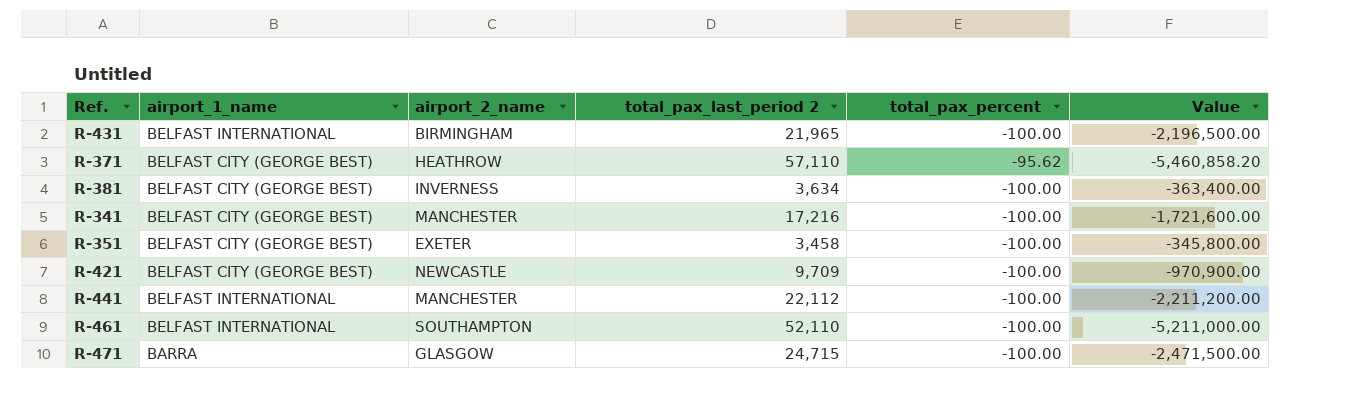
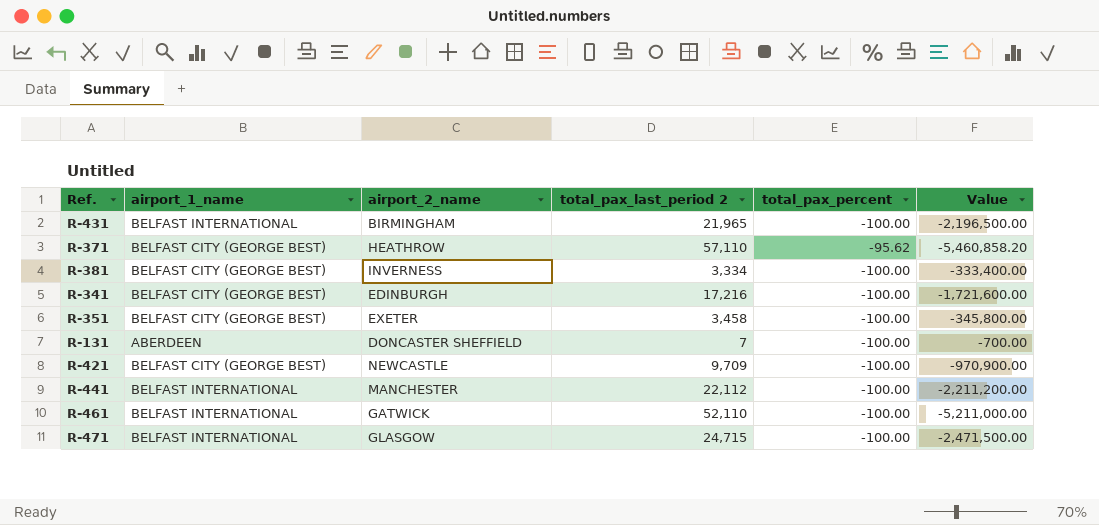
R-381 | total_pax_last_period 2: 3,634 -> 3,334
R-381 | Value: -363,400.00 -> -333,400.00
R-341 | airport_2_name: MANCHESTER -> EDINBURGH
row R-131: none -> ABERDEEN | DONCASTER SHEFFIELD | 7 | -100.00 | -700.00
R-461 | airport_2_name: SOUTHAMPTON -> GATWICK
R-471 | airport_1_name: BARRA -> BELFAST INTERNATIONAL

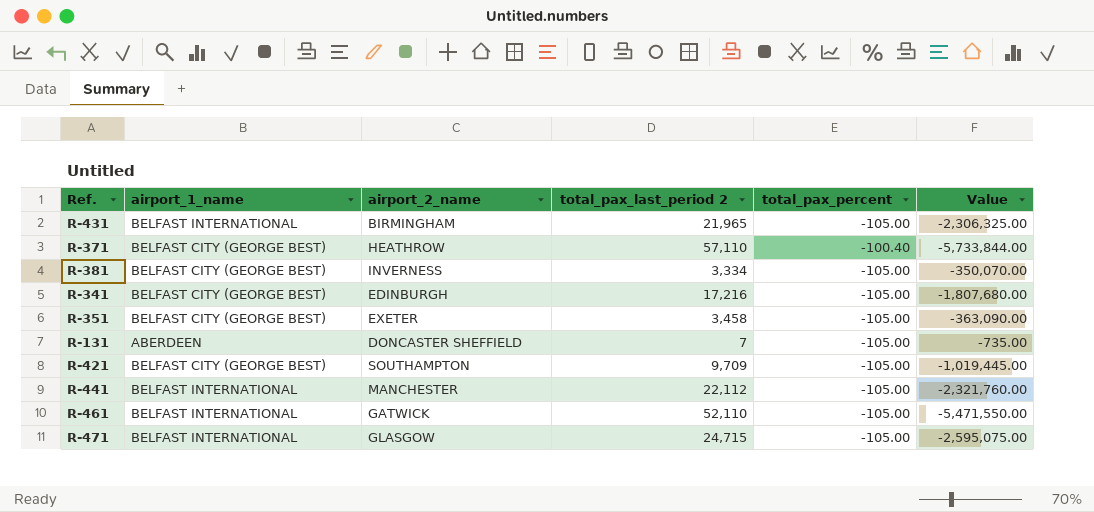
R-431 | total_pax_percent: -100.00 -> -105.00
R-431 | Value: -2,196,500.00 -> -2,306,325.00
R-371 | total_pax_percent: -95.62 -> -100.40
R-371 | Value: -5,460,858.20 -> -5,733,844.00
R-381 | total_pax_percent: -100.00 -> -105.00
R-381 | Value: -333,400.00 -> -350,070.00
R-341 | total_pax_percent: -100.00 -> -105.00
R-341 | Value: -1,721,600.00 -> -1,807,680.00
R-351 | total_pax_percent: -100.00 -> -105.00
R-351 | Value: -345,800.00 -> -363,090.00
R-131 | total_pax_percent: -100.00 -> -105.00
R-131 | Value: -700.00 -> -735.00
R-421 | airport_2_name: NEWCASTLE -> SOUTHAMPTON
R-421 | total_pax_percent: -100.00 -> -105.00
R-421 | Value: -970,900.00 -> -1,019,445.00
R-441 | total_pax_percent: -100.00 -> -105.00
R-441 | Value: -2,211,200.00 -> -2,321,760.00
R-461 | total_pax_percent: -100.00 -> -105.00
R-461 | Value: -5,211,000.00 -> -5,471,550.00
R-471 | total_pax_percent: -100.00 -> -105.00
R-471 | Value: -2,471,500.00 -> -2,595,075.00

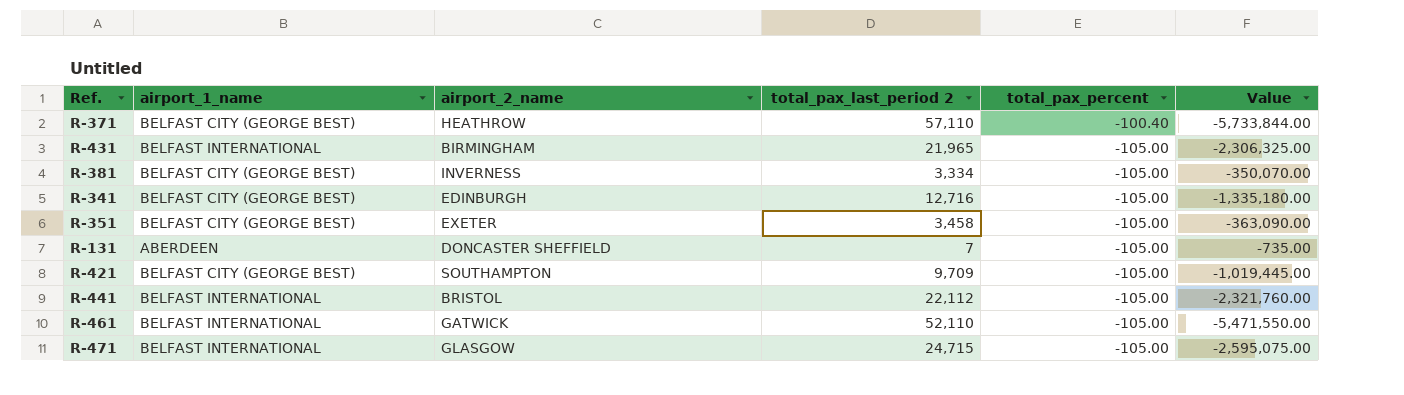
row order: none -> total_pax_percent descending
R-341 | total_pax_last_period 2: 17,216 -> 12,716
R-341 | Value: -1,807,680.00 -> -1,335,180.00
R-441 | airport_2_name: MANCHESTER -> BRISTOL

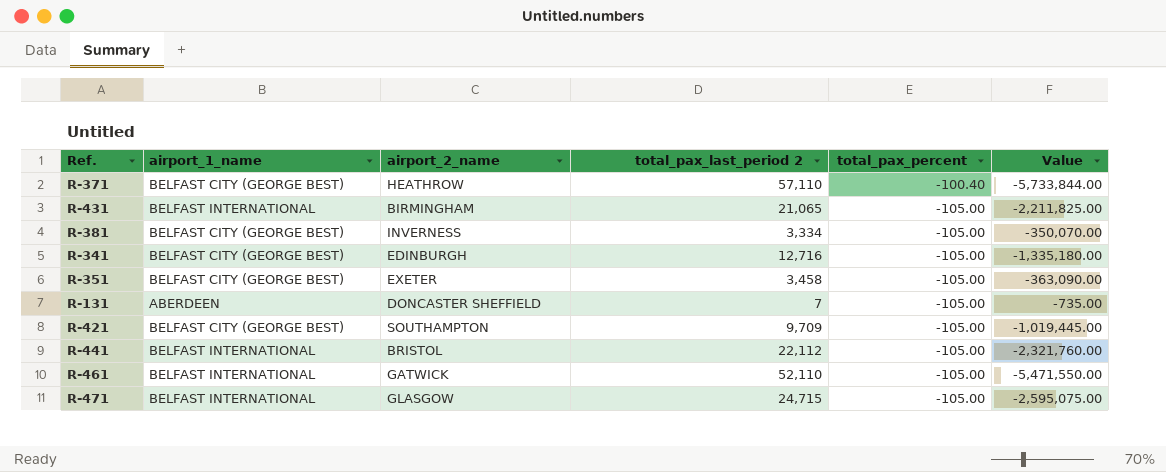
R-431 | total_pax_last_period 2: 21,965 -> 21,065
R-431 | Value: -2,306,325.00 -> -2,211,825.00

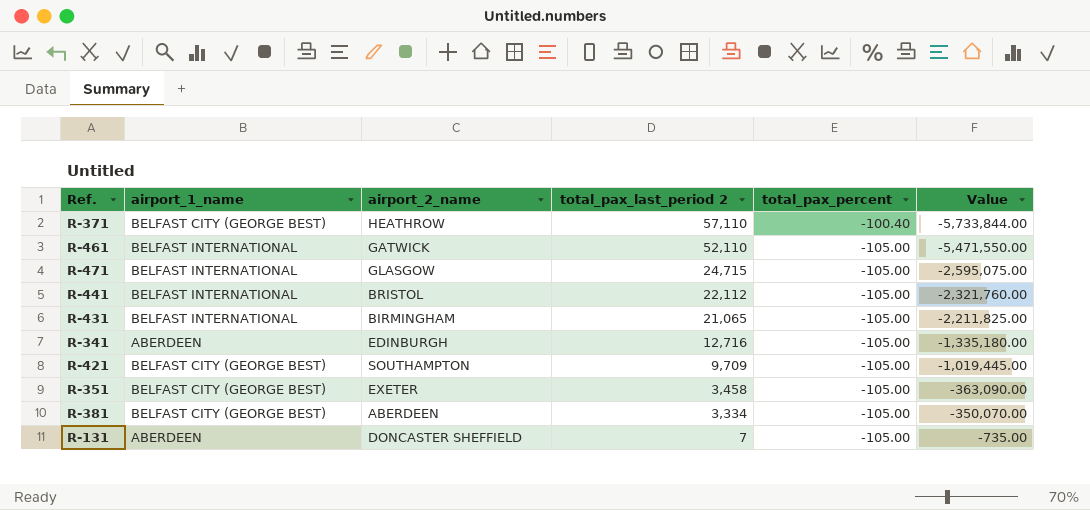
row order: total_pax_percent descending -> total_pax_last_period 2 descending
R-341 | airport_1_name: BELFAST CITY (GEORGE BEST) -> ABERDEEN
R-381 | airport_2_name: INVERNESS -> ABERDEEN

